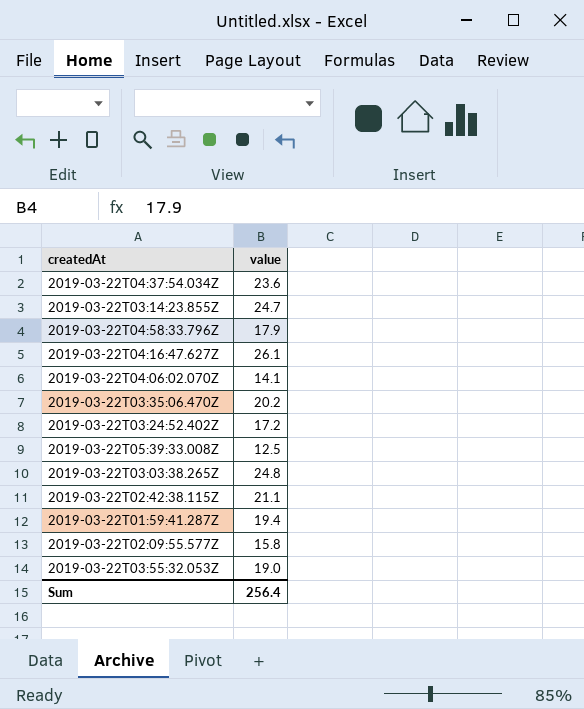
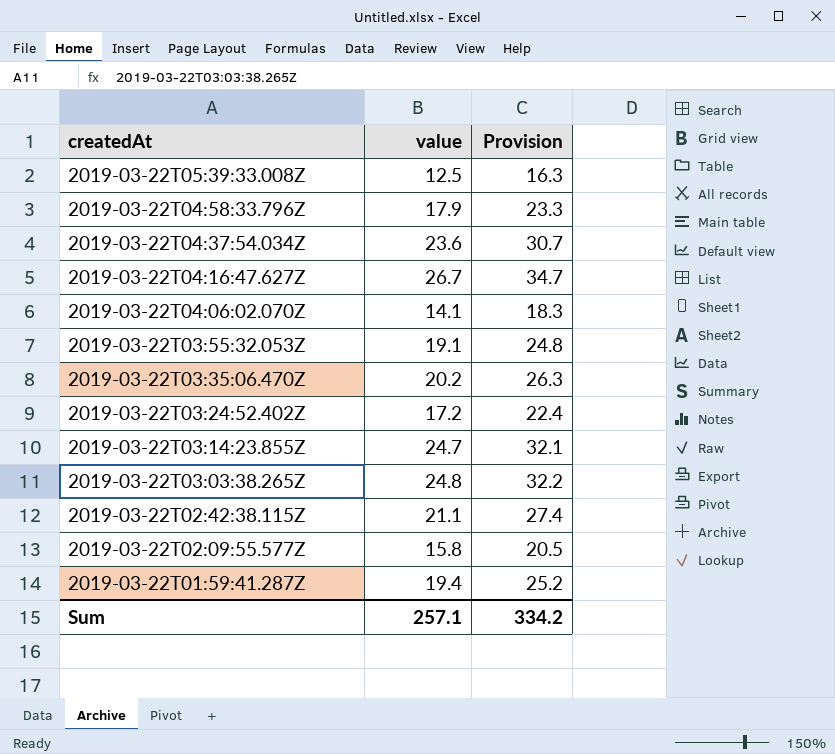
row order: none -> createdAt descending
column Provision | formula: none -> [value] * 1.3
2019-03-22T04:16:47.627Z | value: 26.1 -> 26.7
2019-03-22T03:55:32.053Z | value: 19.0 -> 19.1
Sum | value: 256.4 -> 257.1

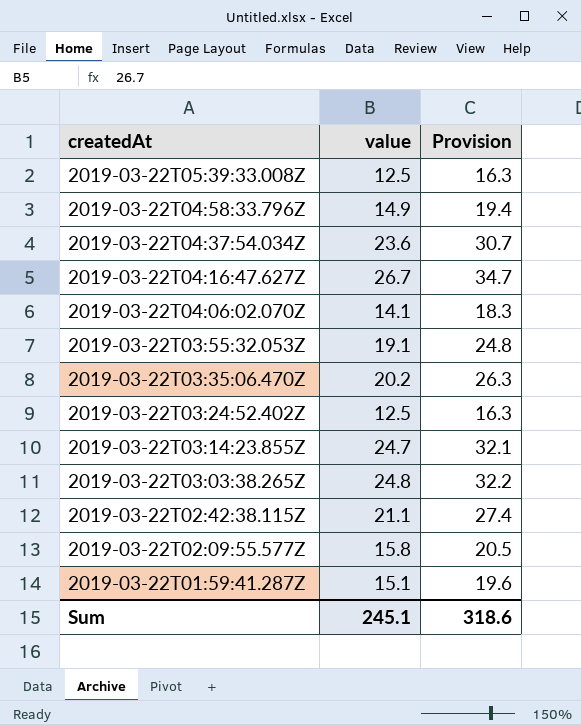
2019-03-22T04:58:33.796Z | value: 17.9 -> 14.9
2019-03-22T04:58:33.796Z | Provision: 23.3 -> 19.4
2019-03-22T03:24:52.402Z | value: 17.2 -> 12.5
2019-03-22T03:24:52.402Z | Provision: 22.4 -> 16.3
2019-03-22T01:59:41.287Z | value: 19.4 -> 15.1
2019-03-22T01:59:41.287Z | Provision: 25.2 -> 19.6
Sum | value: 257.1 -> 245.1
Sum | Provision: 334.2 -> 318.6

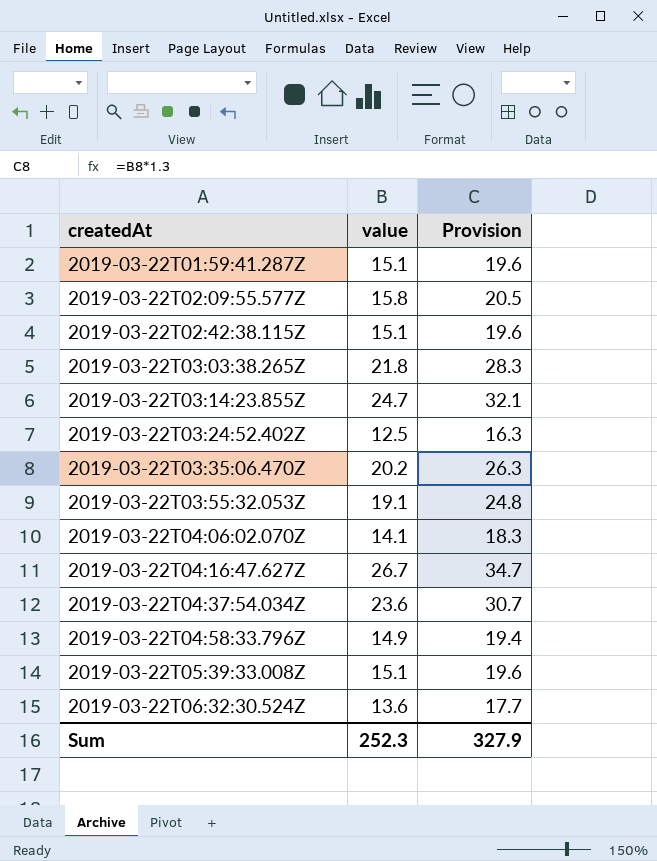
row order: createdAt descending -> createdAt ascending
2019-03-22T02:42:38.115Z | value: 21.1 -> 15.1
2019-03-22T02:42:38.115Z | Provision: 27.4 -> 19.6
2019-03-22T03:03:38.265Z | value: 24.8 -> 21.8
2019-03-22T03:03:38.265Z | Provision: 32.2 -> 28.3
2019-03-22T05:39:33.008Z | value: 12.5 -> 15.1
2019-03-22T05:39:33.008Z | Provision: 16.3 -> 19.6
row 2019-03-22T06:32:30.524Z: none -> 13.6 | 17.7
Sum | value: 245.1 -> 252.3
Sum | Provision: 318.6 -> 327.9

